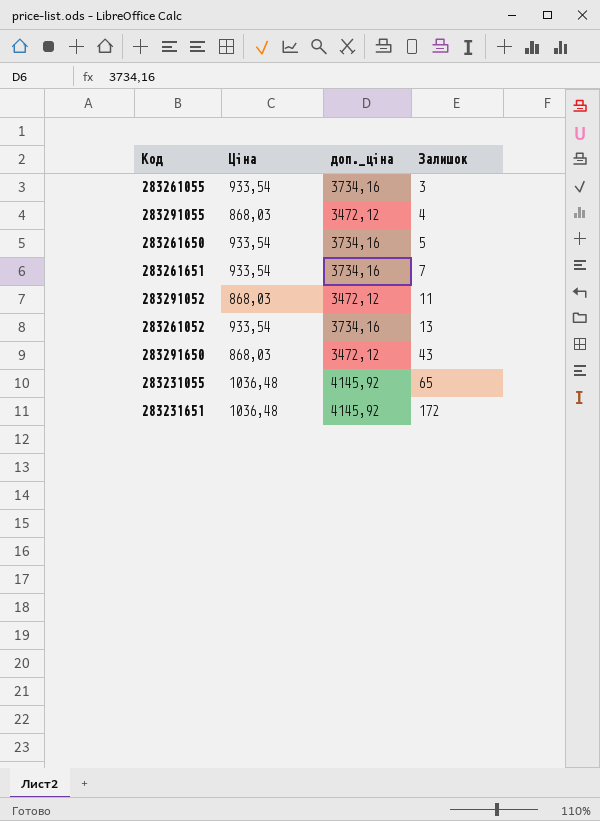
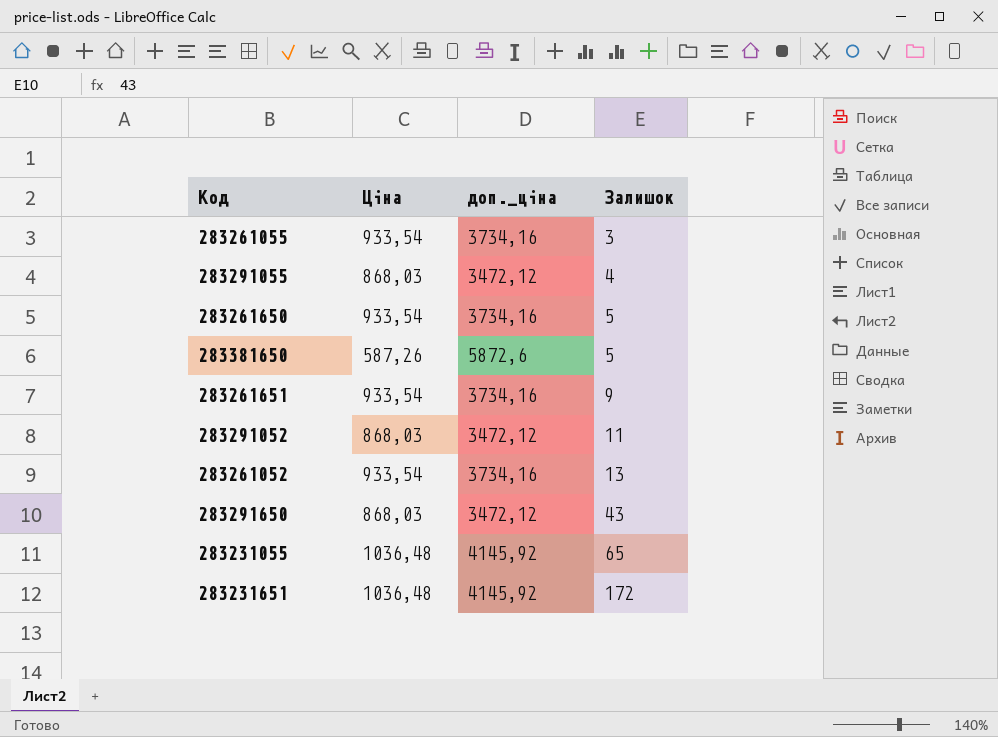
row 283381650: none -> 587,26 | 5872,6 | 5
283261651 | Залишок: 7 -> 9

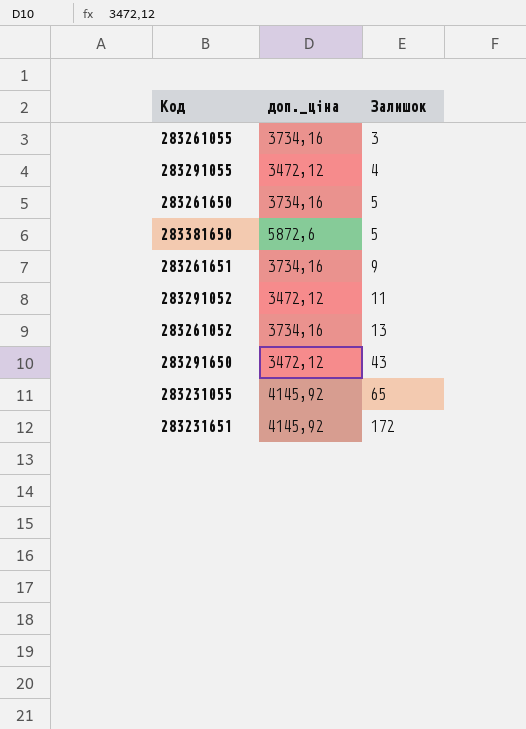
column Ціна | position: 2 -> none

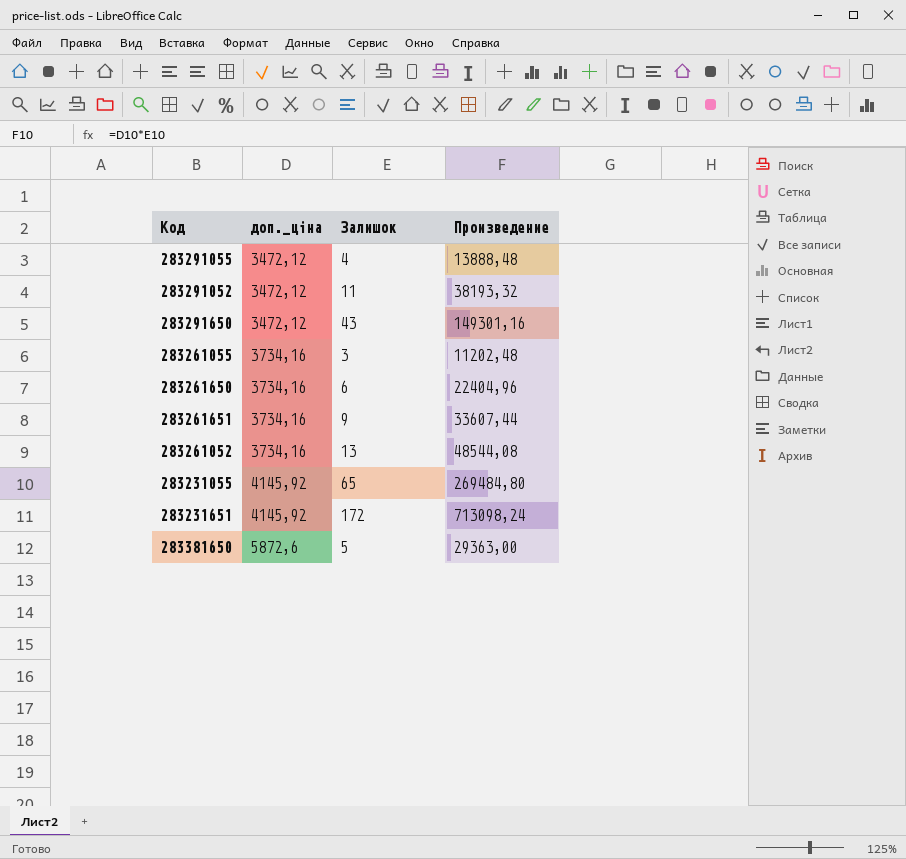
row order: Залишок ascending -> доп._ціна ascending
column Произведение | formula: none -> [доп._ціна] * [Залишок]
283261650 | Залишок: 5 -> 6

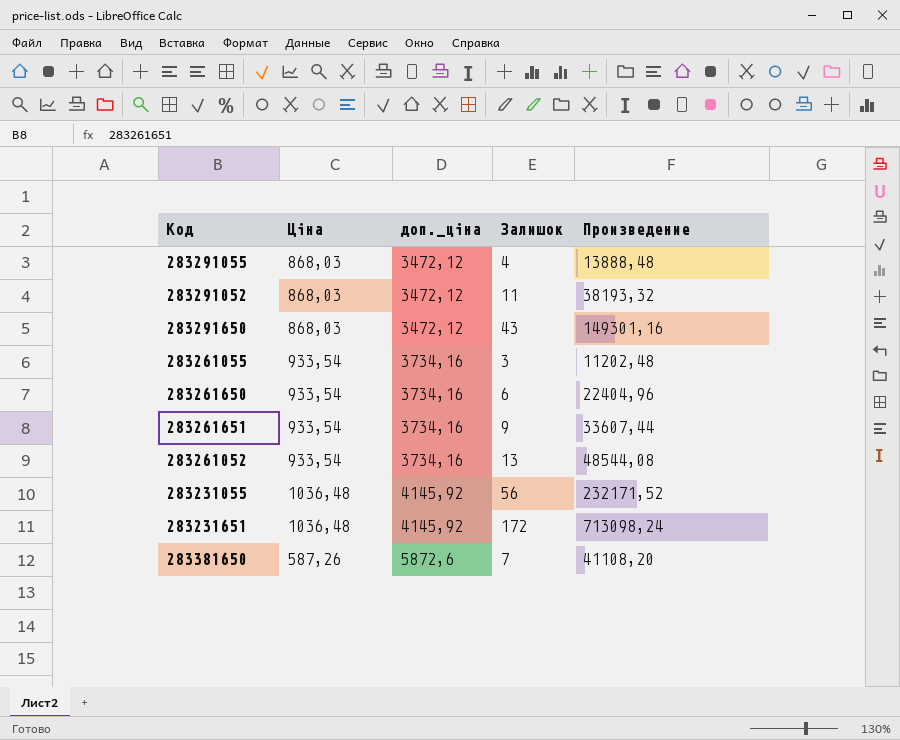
column Ціна | position: none -> 2
283231055 | Залишок: 65 -> 56
283231055 | Произведение: 269484,80 -> 232171,52
283381650 | Залишок: 5 -> 7
283381650 | Произведение: 29363,00 -> 41108,20

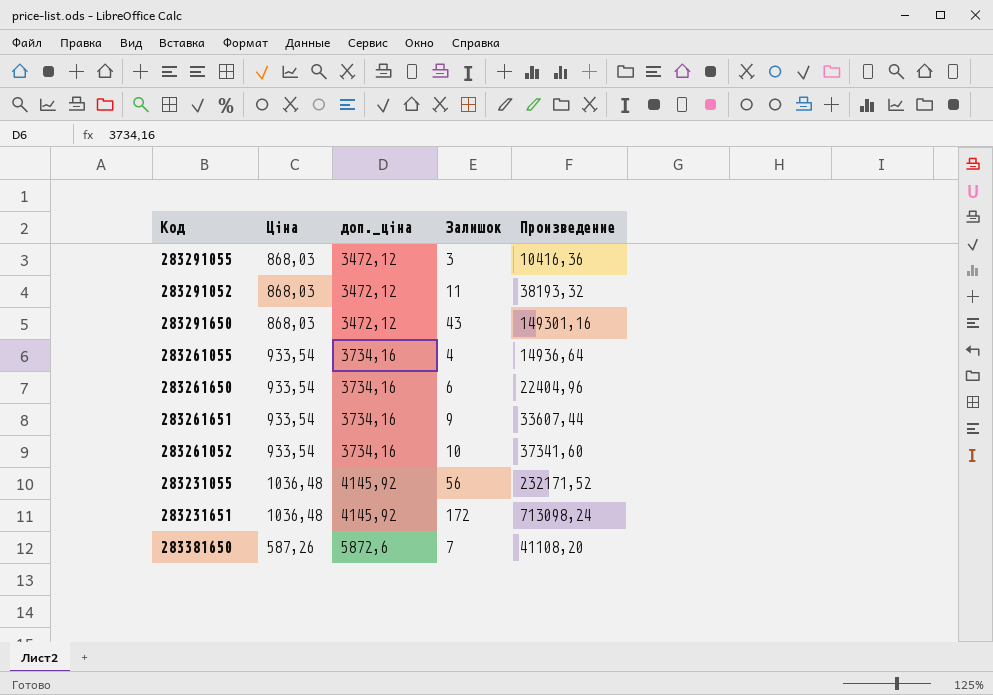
283291055 | Залишок: 4 -> 3
283291055 | Произведение: 13888,48 -> 10416,36
283261055 | Залишок: 3 -> 4
283261055 | Произведение: 11202,48 -> 14936,64
283261052 | Залишок: 13 -> 10
283261052 | Произведение: 48544,08 -> 37341,60

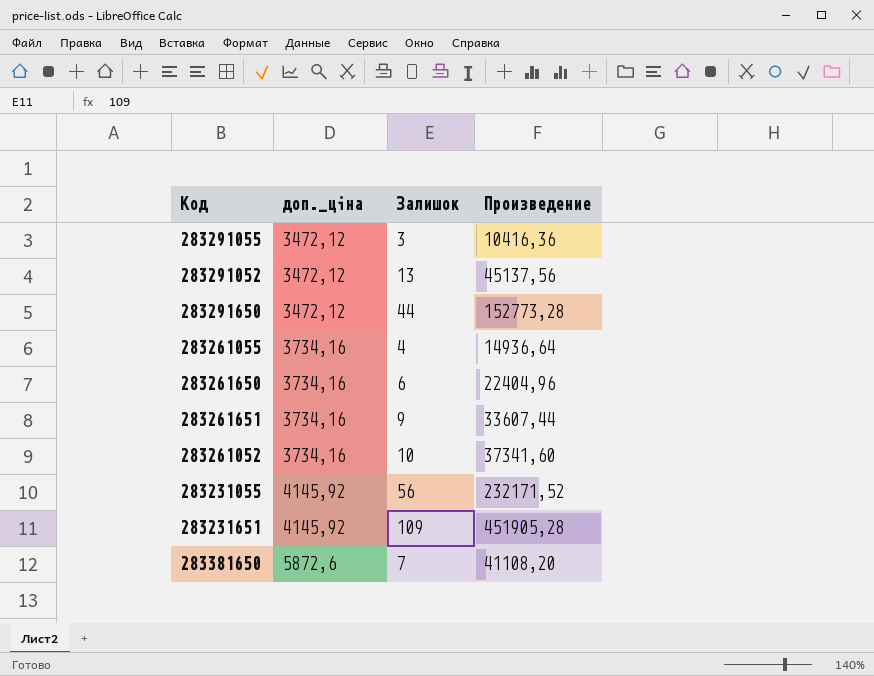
column Ціна | position: 2 -> none
283291052 | Залишок: 11 -> 13
283291052 | Произведение: 38193,32 -> 45137,56
283291650 | Залишок: 43 -> 44
283291650 | Произведение: 149301,16 -> 152773,28
283231651 | Залишок: 172 -> 109
283231651 | Произведение: 713098,24 -> 451905,28

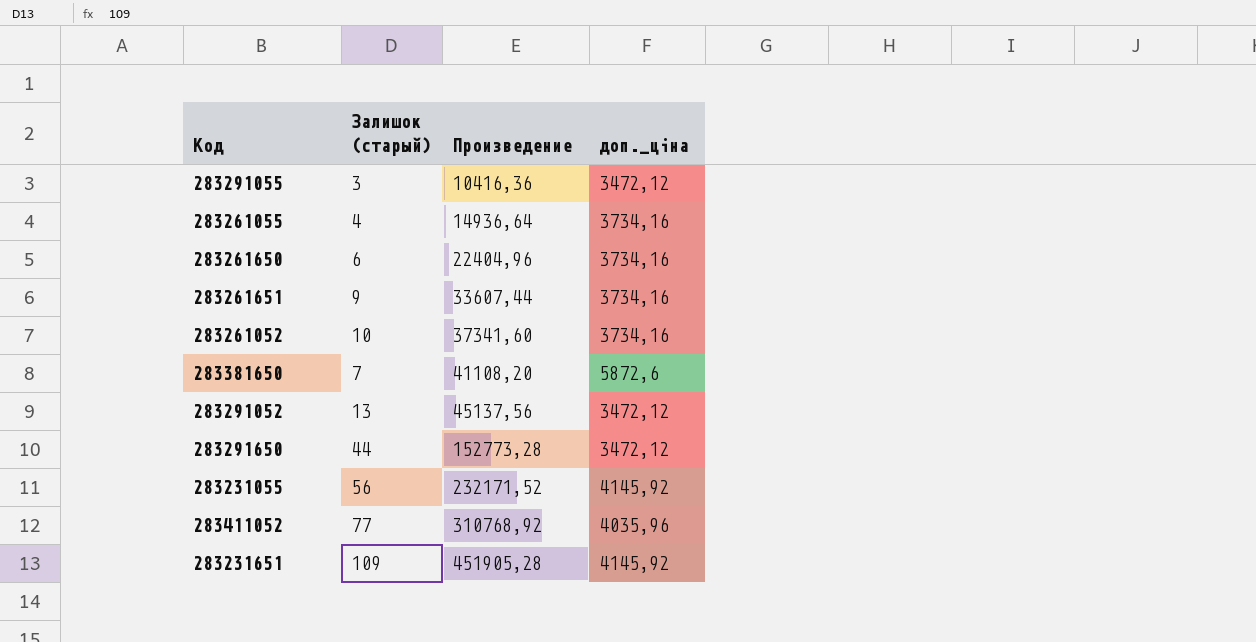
row order: доп._ціна ascending -> Произведение ascending
column name: Залишок -> Залишок (старый)
column доп._ціна | position: 2 -> 4
row 283411052: none -> 77 | 310768,92 | 4035,96

